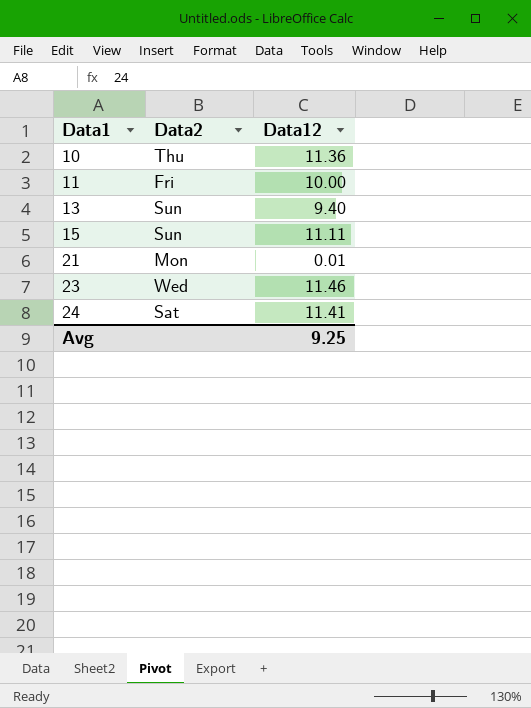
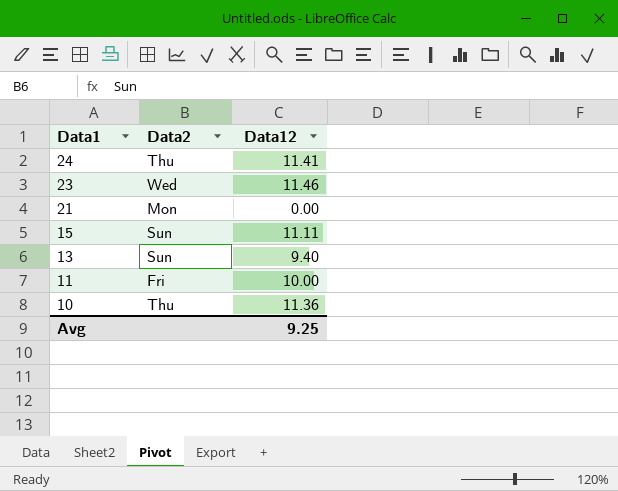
row order: Data1 ascending -> Data1 descending
24 | Data2: Sat -> Thu
21 | Data12: 0.01 -> 0.00

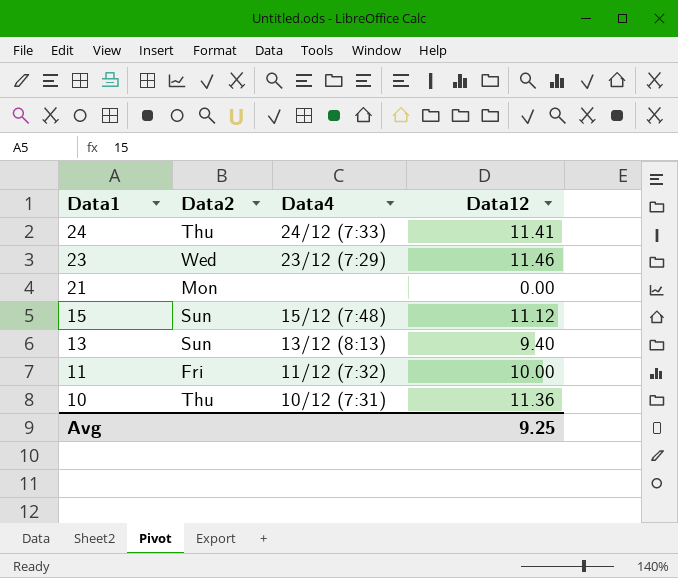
column Data4 | position: none -> 3
15 | Data12: 11.11 -> 11.12

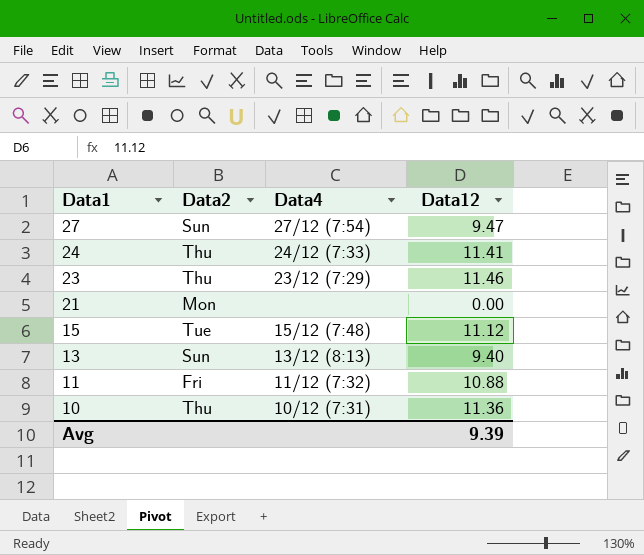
row 27: none -> Sun | 27/12 (7:54) | 9.47
23 | Data2: Wed -> Thu
15 | Data2: Sun -> Tue
11 | Data12: 10.00 -> 10.88
Avg | Data12: 9.25 -> 9.39

